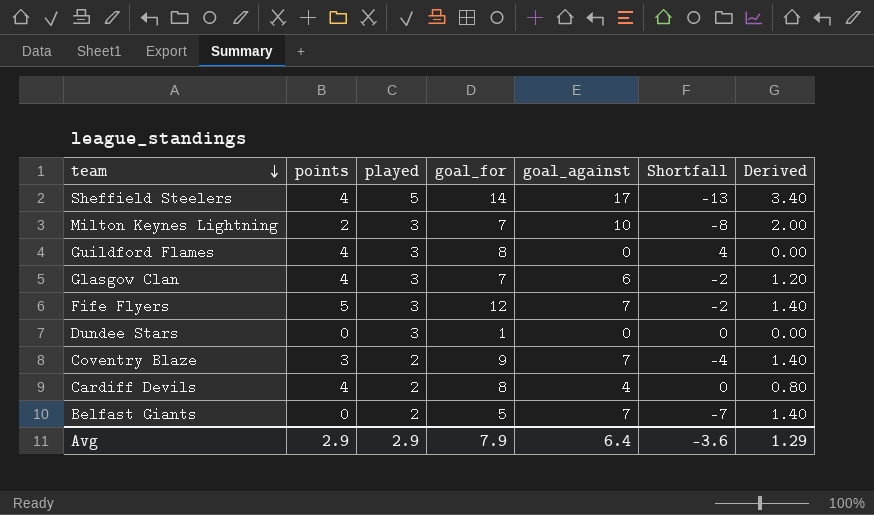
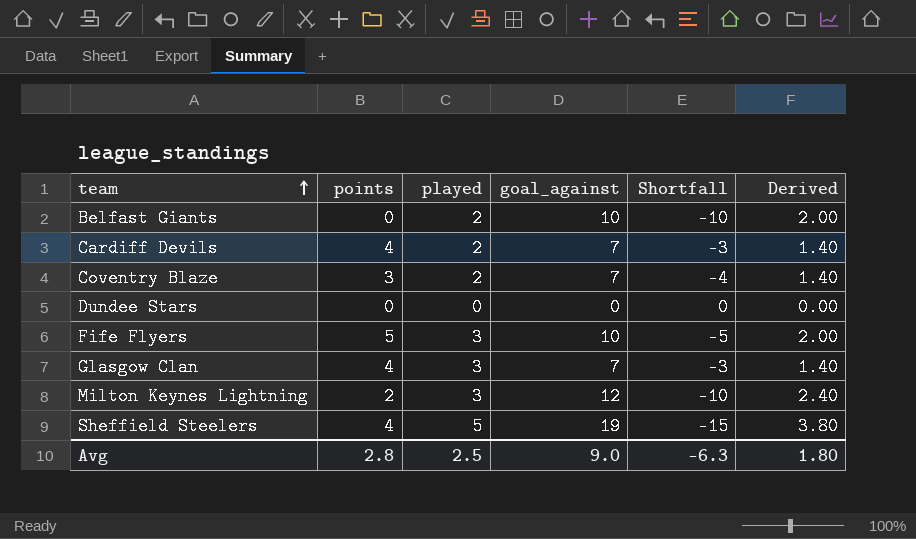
row order: team descending -> team ascending
column goal_for | position: 4 -> none
row Guildford Flames: 4 | 3 | 8 | 0 | 4 | 0.00 -> none
Belfast Giants | goal_against: 7 -> 10
Belfast Giants | Shortfall: -7 -> -10
Belfast Giants | Derived: 1.40 -> 2.00
Cardiff Devils | goal_against: 4 -> 7
Cardiff Devils | Shortfall: 0 -> -3
Cardiff Devils | Derived: 0.80 -> 1.40
Dundee Stars | played: 3 -> 0
Fife Flyers | goal_against: 7 -> 10
Fife Flyers | Shortfall: -2 -> -5
Fife Flyers | Derived: 1.40 -> 2.00
Glasgow Clan | goal_against: 6 -> 7
Glasgow Clan | Shortfall: -2 -> -3
Glasgow Clan | Derived: 1.20 -> 1.40
Milton Keynes Lightning | goal_against: 10 -> 12
Milton Keynes Lightning | Shortfall: -8 -> -10
Milton Keynes Lightning | Derived: 2.00 -> 2.40
Sheffield Steelers | goal_against: 17 -> 19
Sheffield Steelers | Shortfall: -13 -> -15
Sheffield Steelers | Derived: 3.40 -> 3.80
Avg | points: 2.9 -> 2.8
Avg | played: 2.9 -> 2.5
Avg | goal_against: 6.4 -> 9.0
Avg | Shortfall: -3.6 -> -6.3
Avg | Derived: 1.29 -> 1.80

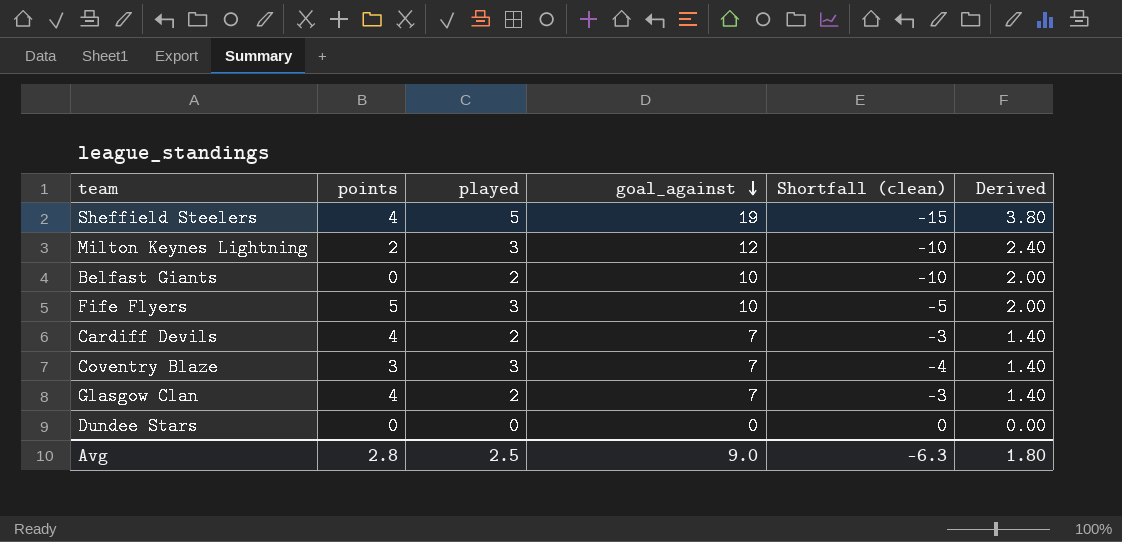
row order: team ascending -> goal_against descending
column name: Shortfall -> Shortfall (clean)
Coventry Blaze | played: 2 -> 3
Glasgow Clan | played: 3 -> 2

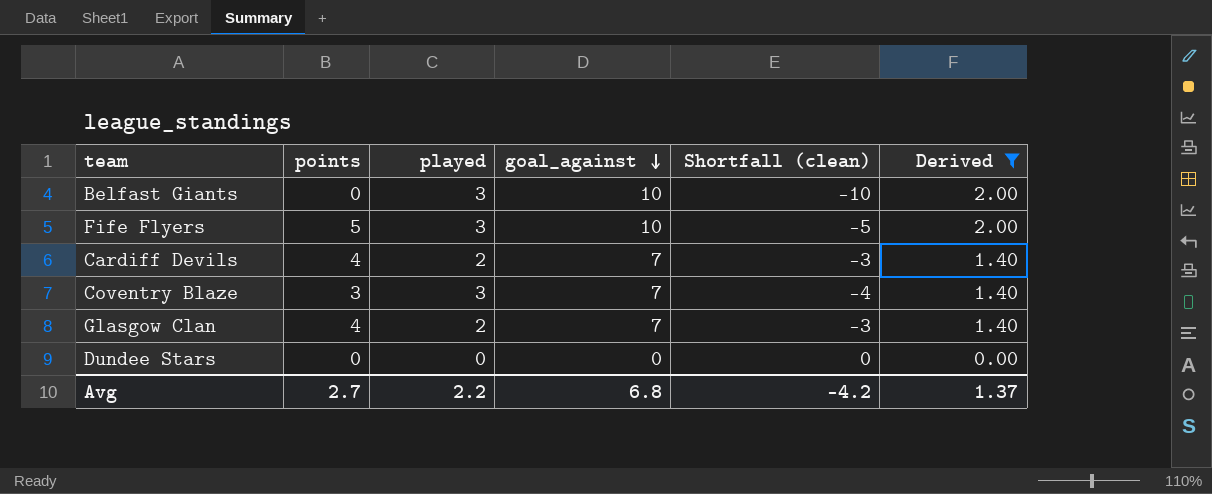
filter: none -> Derived <= 2.00
Belfast Giants | played: 2 -> 3
Avg | points: 2.8 -> 2.7
Avg | played: 2.5 -> 2.2
Avg | goal_against: 9.0 -> 6.8
Avg | Shortfall (clean): -6.3 -> -4.2
Avg | Derived: 1.80 -> 1.37

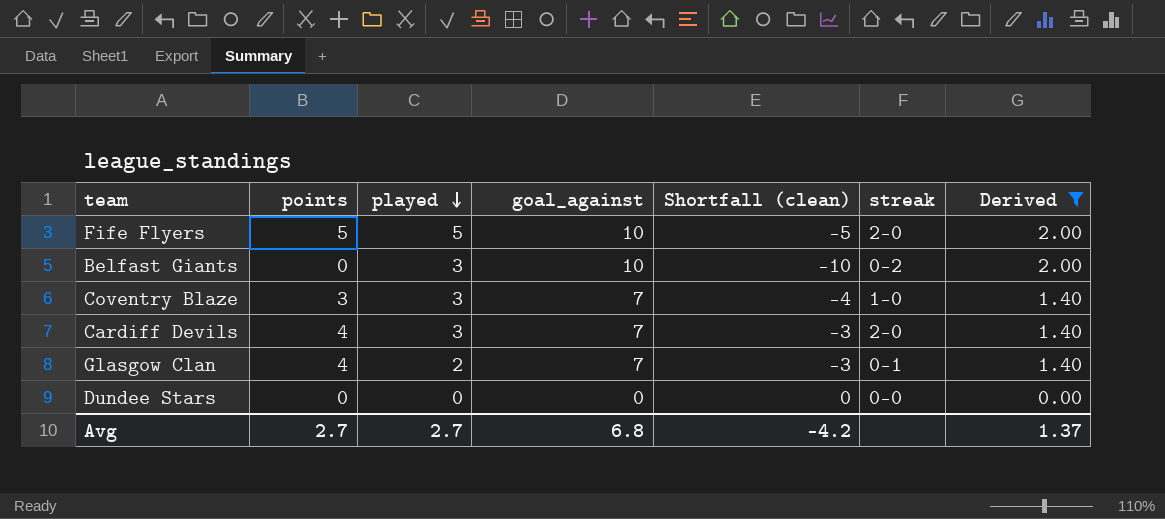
row order: goal_against descending -> played descending
column streak | position: none -> 6
Fife Flyers | played: 3 -> 5
Cardiff Devils | played: 2 -> 3
Avg | played: 2.2 -> 2.7

